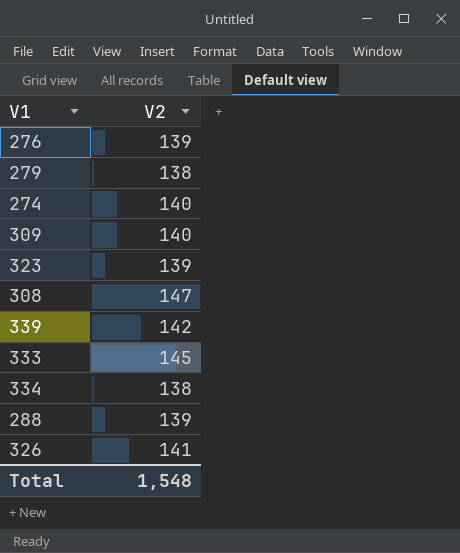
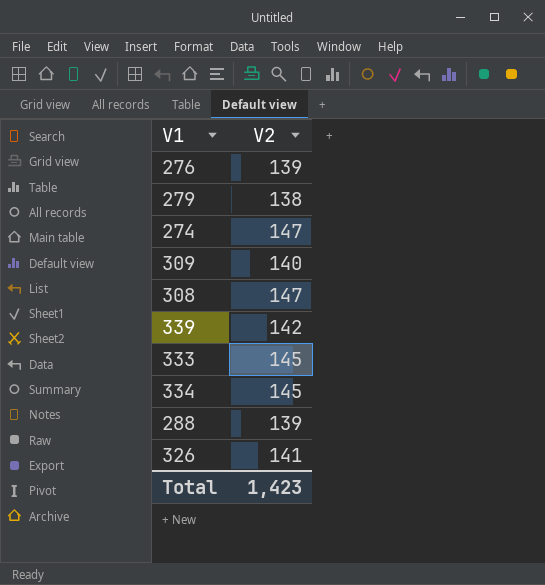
row 323: 139 -> none
274 | V2: 140 -> 147
334 | V2: 138 -> 145
Total | V2: 1,548 -> 1,423

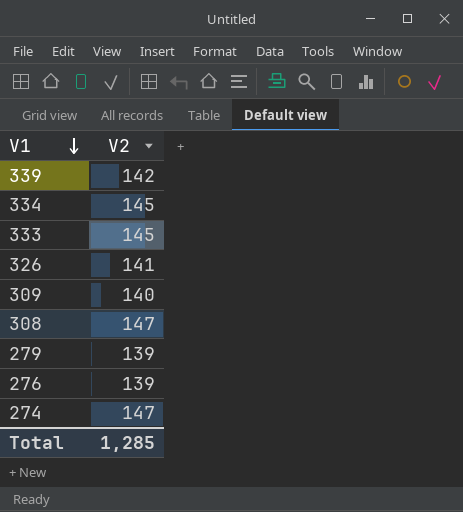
row order: none -> V1 descending
row 288: 139 -> none
279 | V2: 138 -> 139
Total | V2: 1,423 -> 1,285

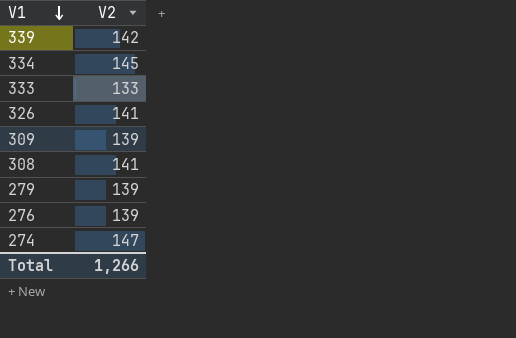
333 | V2: 145 -> 133
309 | V2: 140 -> 139
308 | V2: 147 -> 141
Total | V2: 1,285 -> 1,266

